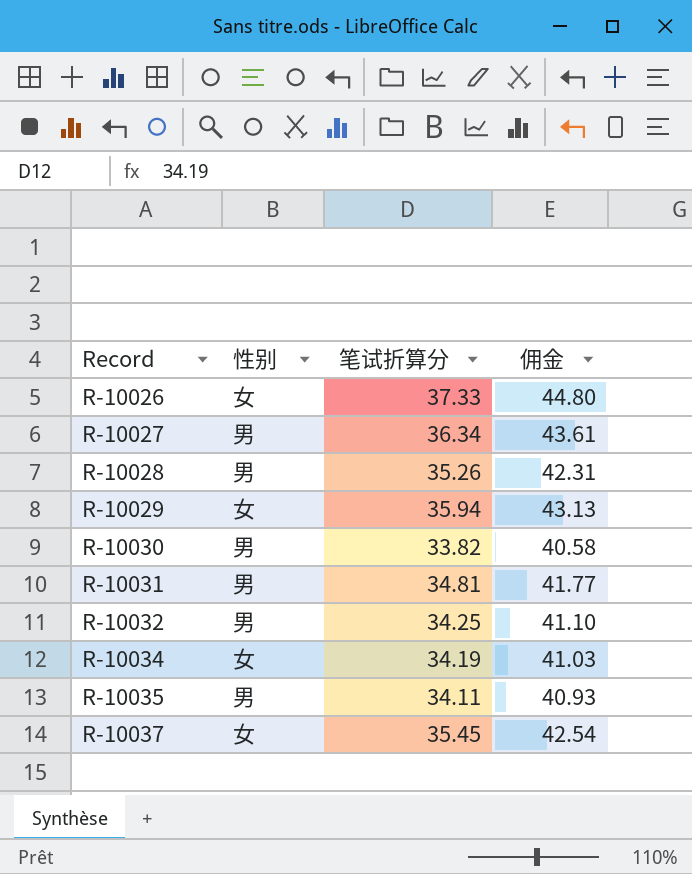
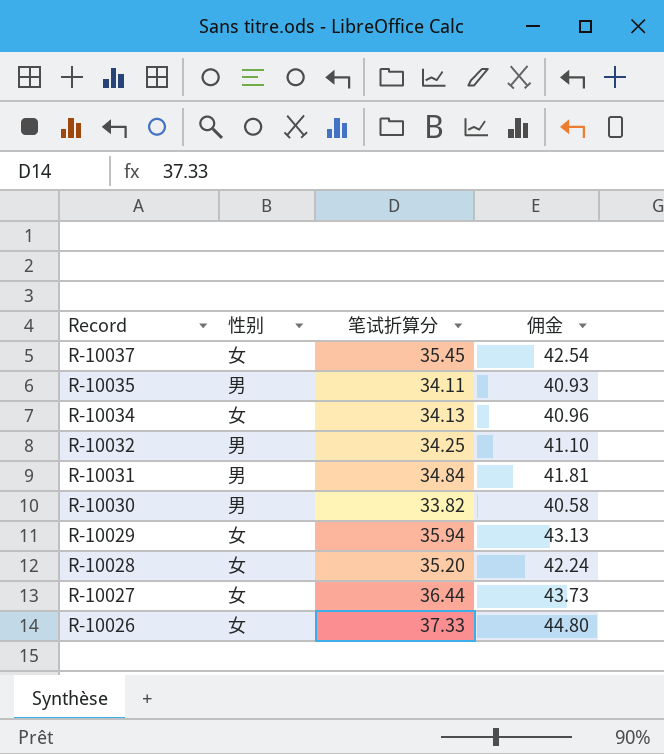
row order: Record ascending -> Record descending
R-10034 | 笔试折算分: 34.19 -> 34.13
R-10034 | 佣金: 41.03 -> 40.96
R-10031 | 笔试折算分: 34.81 -> 34.84
R-10031 | 佣金: 41.77 -> 41.81
R-10028 | 性别: 男 -> 女
R-10028 | 笔试折算分: 35.26 -> 35.20
R-10028 | 佣金: 42.31 -> 42.24
R-10027 | 性别: 男 -> 女
R-10027 | 笔试折算分: 36.34 -> 36.44
R-10027 | 佣金: 43.61 -> 43.73

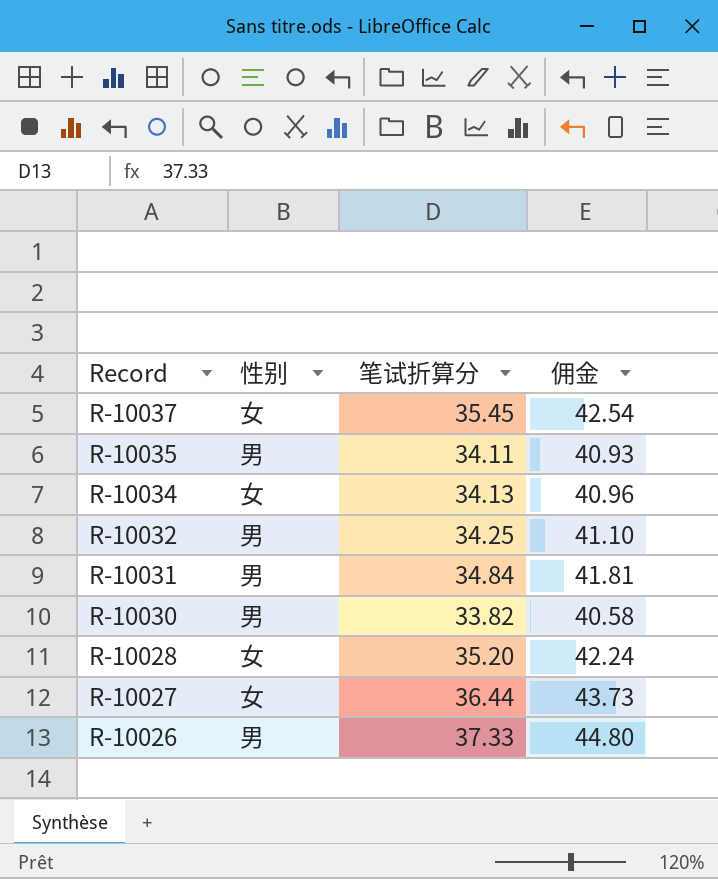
row R-10029: 女 | 35.94 | 43.13 -> none
R-10026 | 性别: 女 -> 男

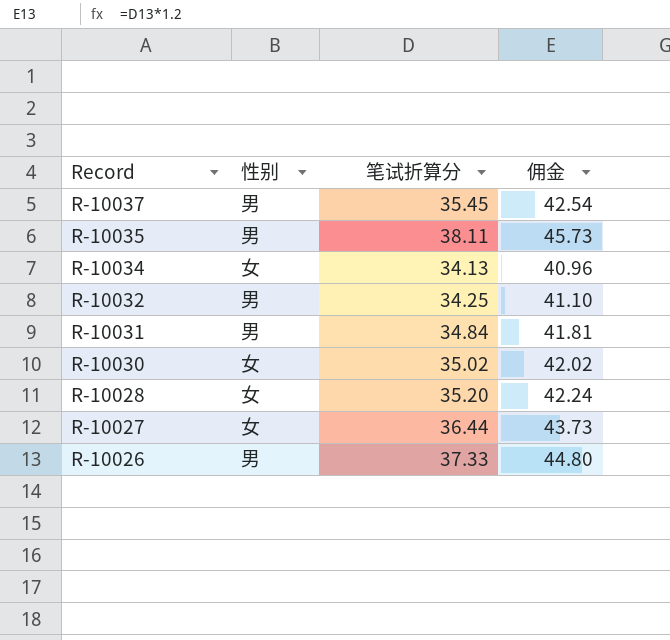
R-10037 | 性别: 女 -> 男
R-10035 | 笔试折算分: 34.11 -> 38.11
R-10035 | 佣金: 40.93 -> 45.73
R-10030 | 性别: 男 -> 女
R-10030 | 笔试折算分: 33.82 -> 35.02
R-10030 | 佣金: 40.58 -> 42.02

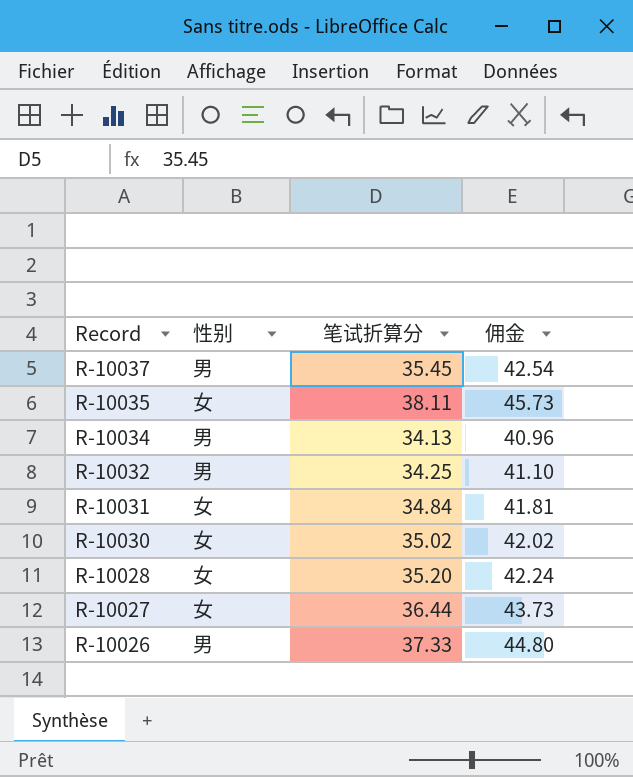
R-10035 | 性别: 男 -> 女
R-10034 | 性别: 女 -> 男
R-10031 | 性别: 男 -> 女

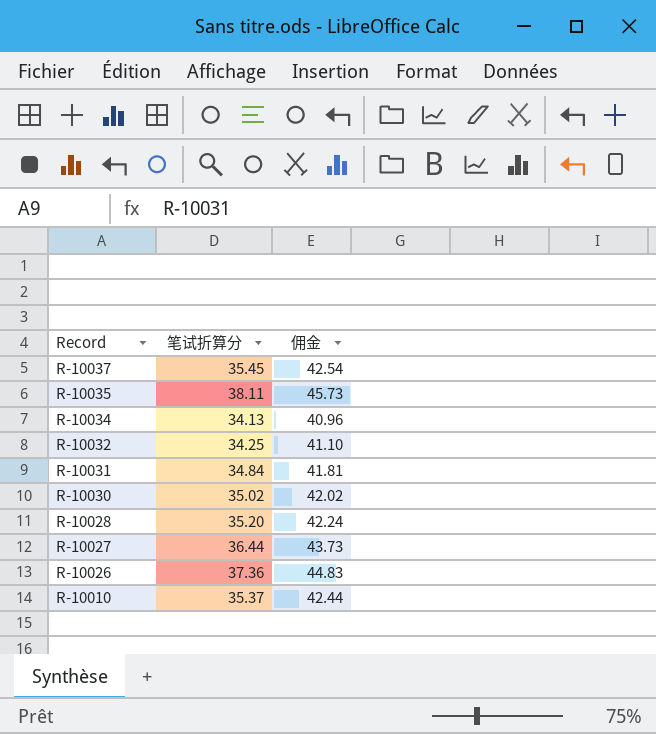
column 性别 | position: 2 -> none
R-10026 | 笔试折算分: 37.33 -> 37.36
R-10026 | 佣金: 44.80 -> 44.83
row R-10010: none -> 35.37 | 42.44

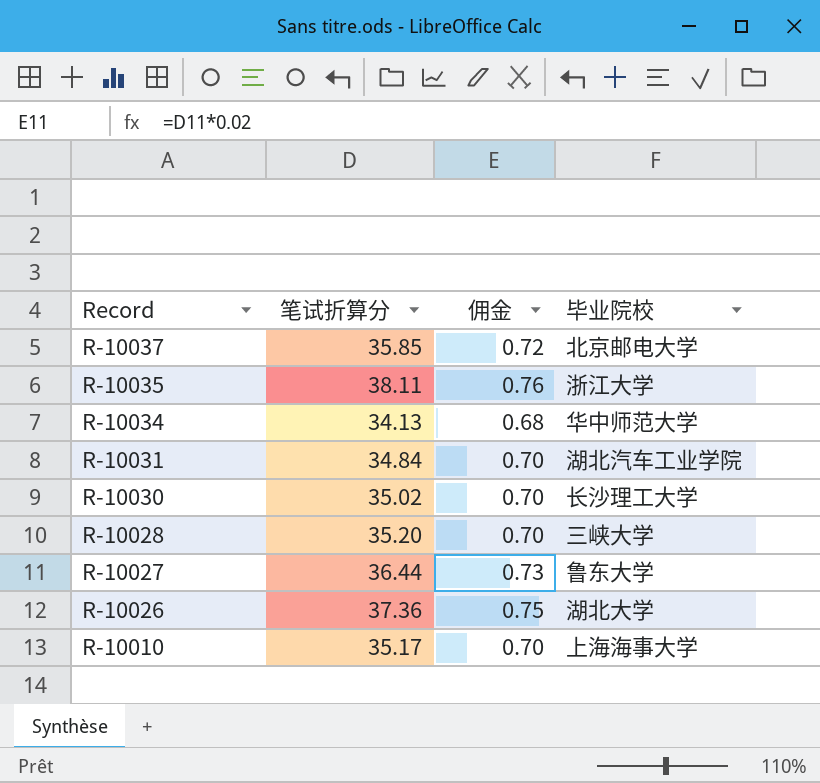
column 佣金 | formula: [笔试折算分] * 1.2 -> [笔试折算分] * 0.02
column 毕业院校 | position: none -> 4
row R-10032: 34.25 | 41.10 -> none
R-10037 | 笔试折算分: 35.45 -> 35.85
R-10010 | 笔试折算分: 35.37 -> 35.17

